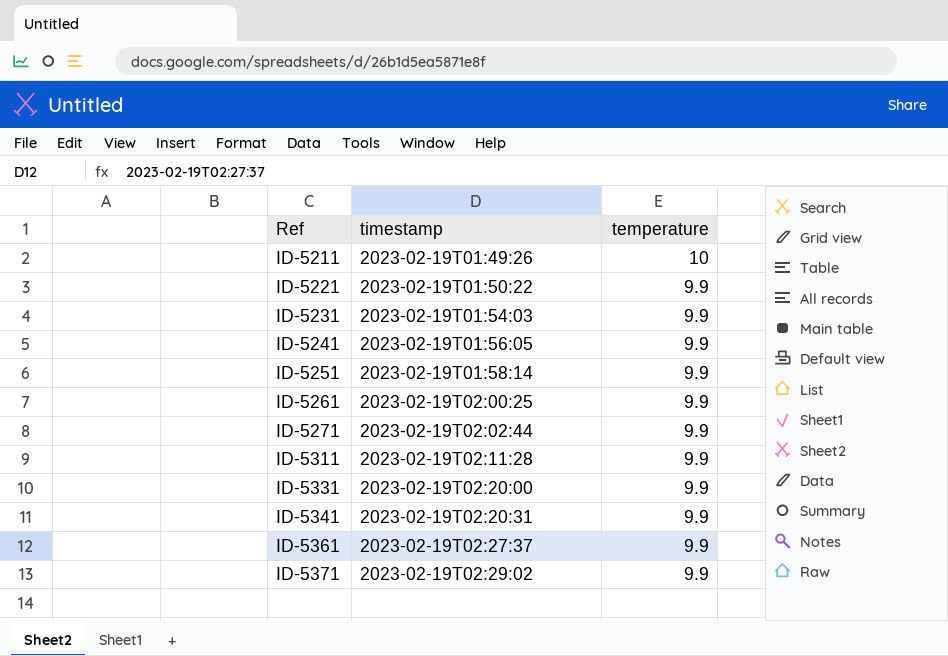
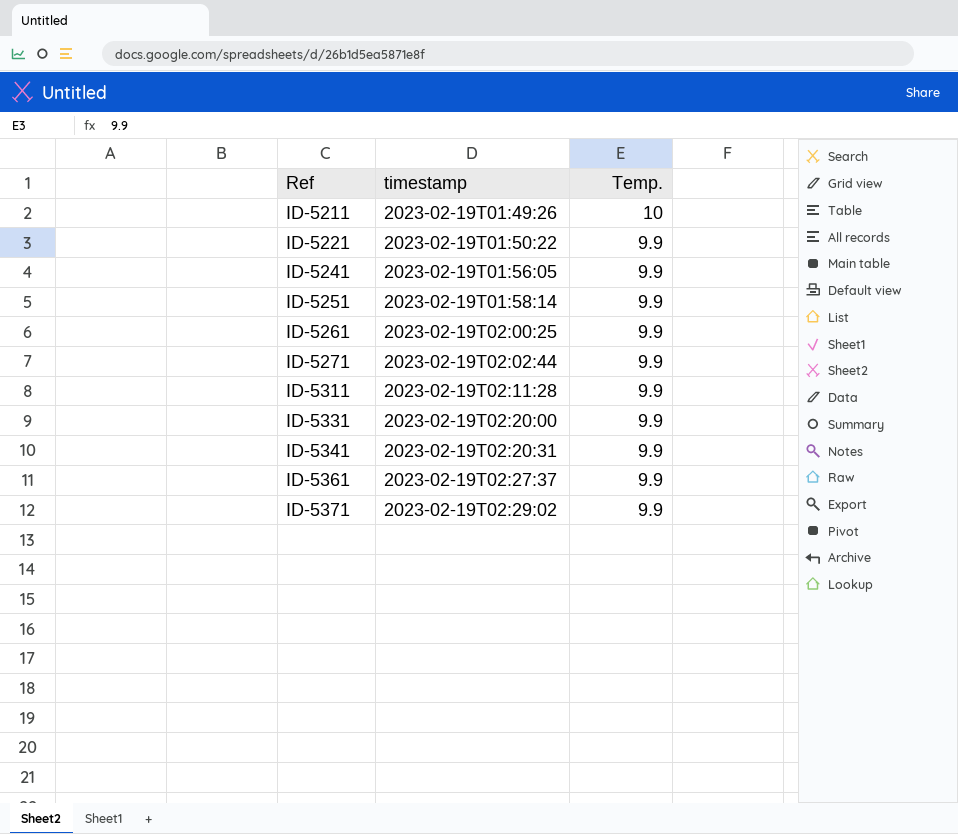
column name: temperature -> Temp.
row ID-5231: 2023-02-19T01:54:03 | 9.9 -> none

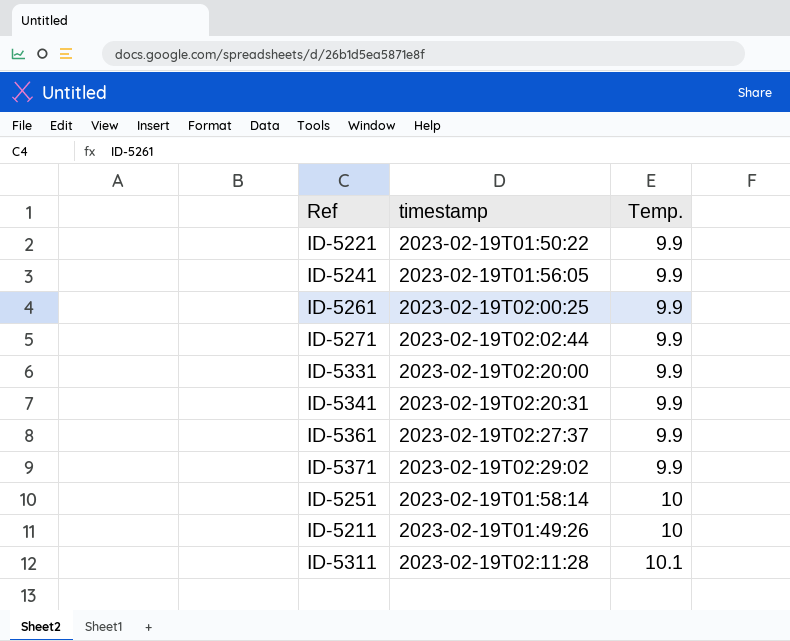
row order: Ref ascending -> Temp. ascending
ID-5251 | Temp.: 9.9 -> 10
ID-5311 | Temp.: 9.9 -> 10.1

